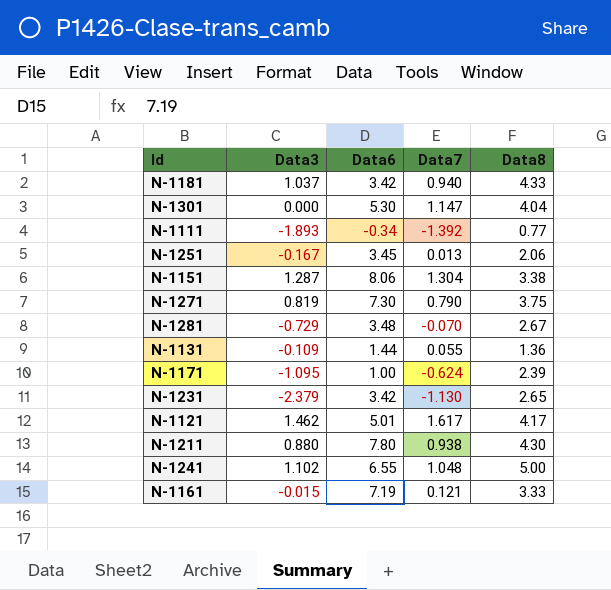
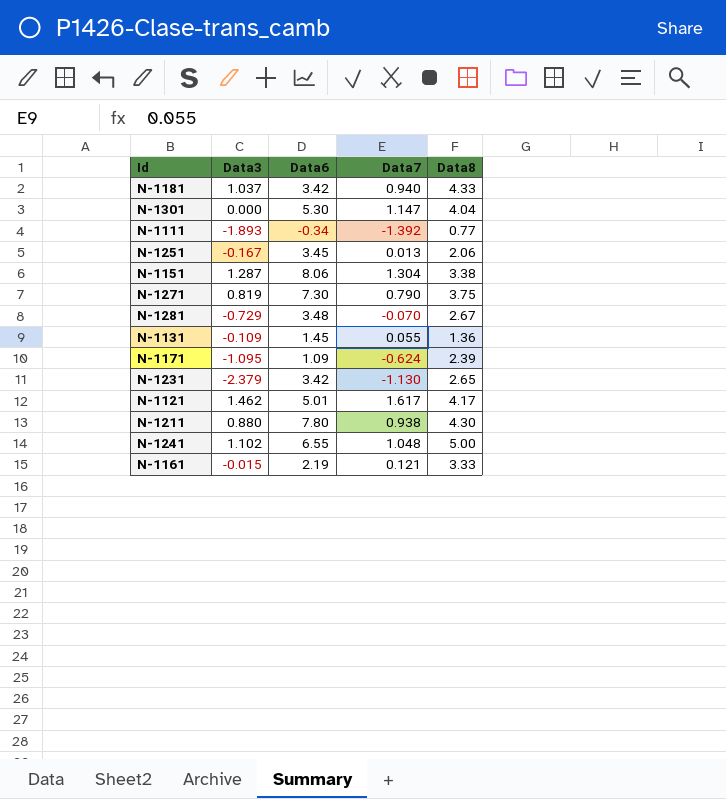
N-1131 | Data6: 1.44 -> 1.45
N-1171 | Data6: 1.00 -> 1.09
N-1161 | Data6: 7.19 -> 2.19

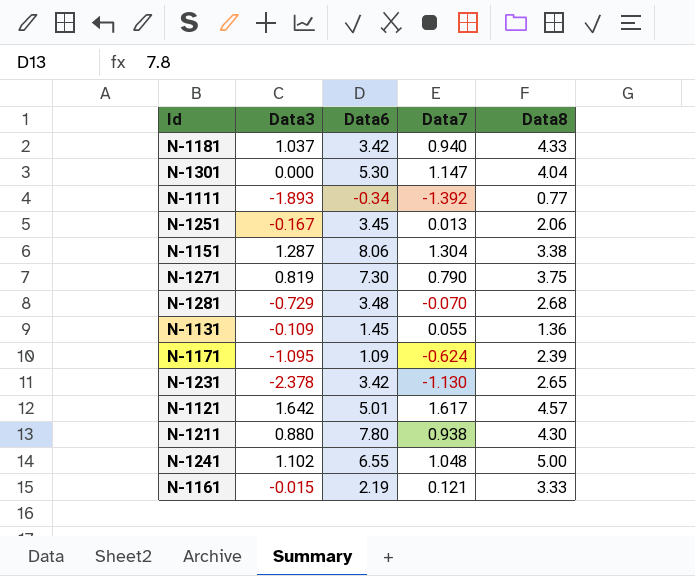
N-1281 | Data8: 2.67 -> 2.68
N-1231 | Data3: -2.379 -> -2.378
N-1121 | Data3: 1.462 -> 1.642
N-1121 | Data8: 4.17 -> 4.57

